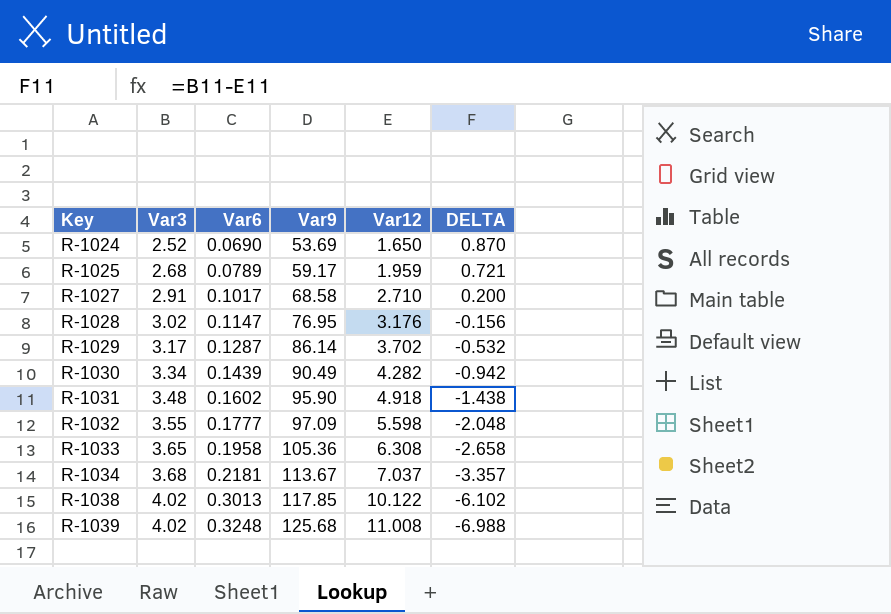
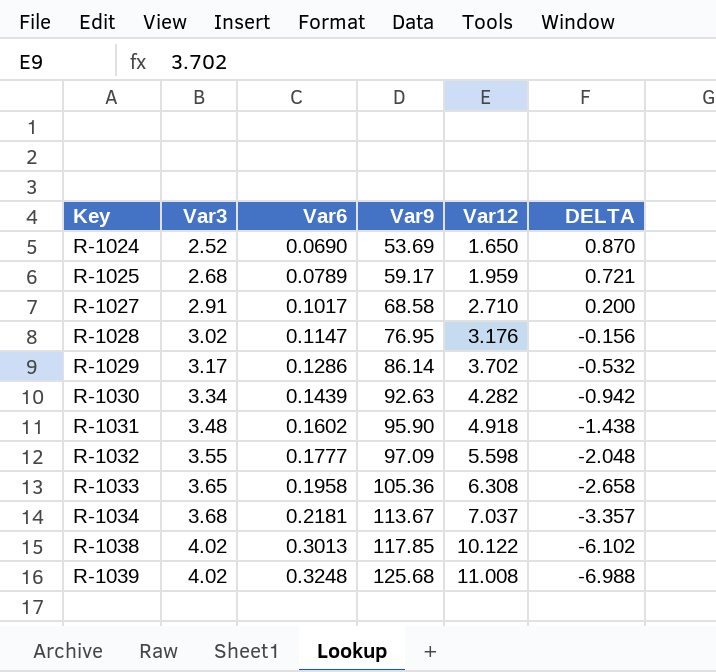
R-1029 | Var6: 0.1287 -> 0.1286
R-1030 | Var9: 90.49 -> 92.63

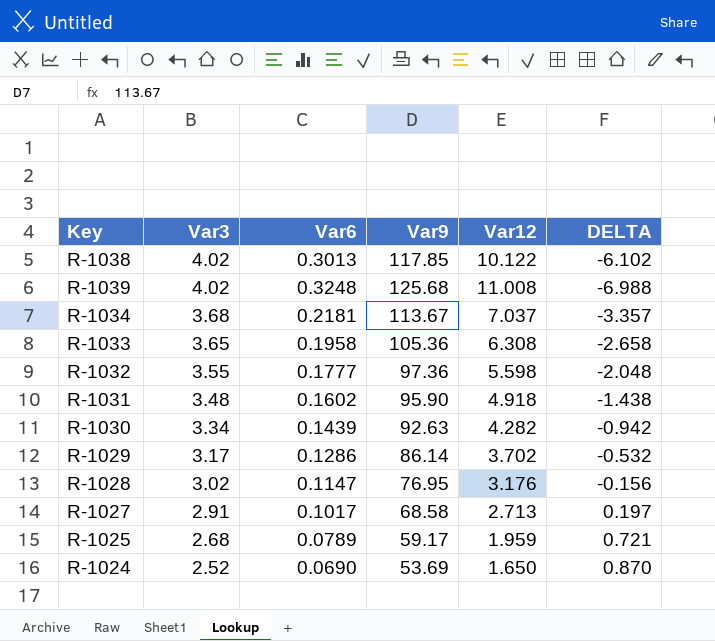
row order: Key ascending -> Var3 descending
R-1032 | Var9: 97.09 -> 97.36
R-1027 | Var12: 2.710 -> 2.713
R-1027 | DELTA: 0.200 -> 0.197

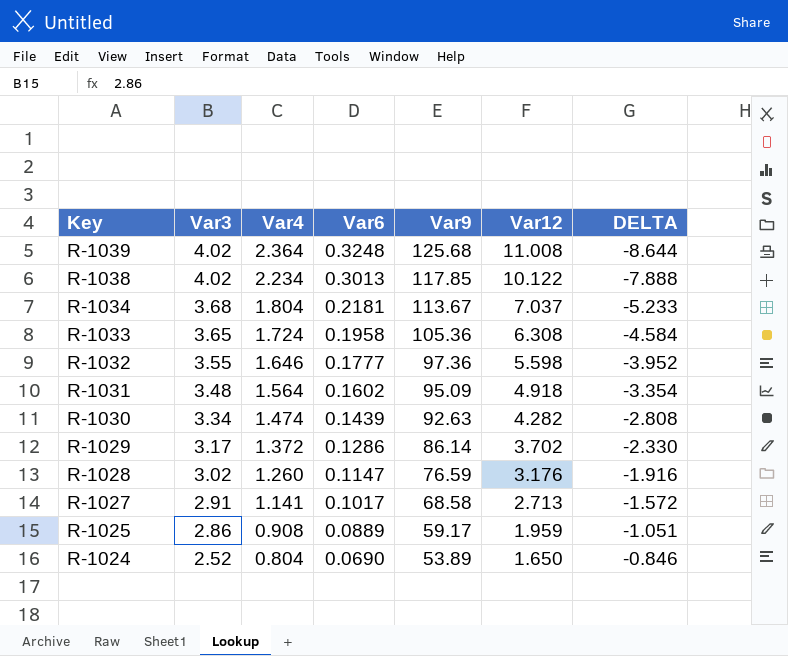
row order: Var3 descending -> Key descending
column Var4 | position: none -> 3
column DELTA | formula: [Var3] - [Var12] -> [Var4] - [Var12]
R-1031 | Var9: 95.90 -> 95.09
R-1028 | Var9: 76.95 -> 76.59
R-1025 | Var3: 2.68 -> 2.86
R-1025 | Var6: 0.0789 -> 0.0889
R-1024 | Var9: 53.69 -> 53.89

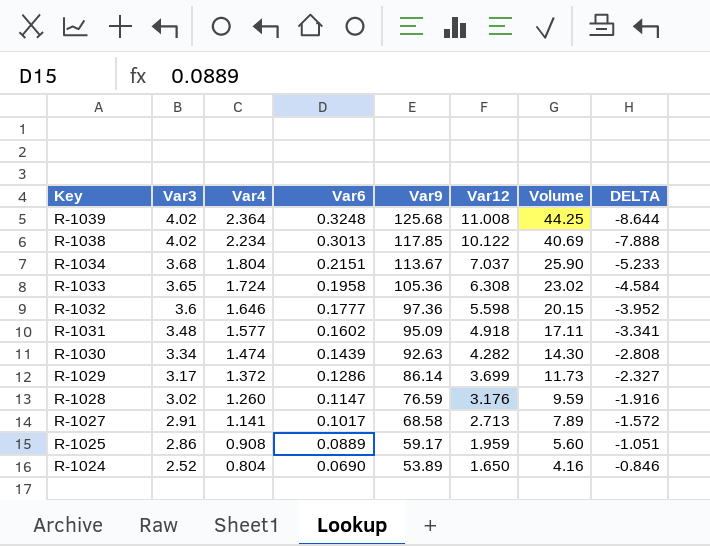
column Volume | formula: none -> [Var3] * [Var12]
R-1034 | Var6: 0.2181 -> 0.2151
R-1032 | Var3: 3.55 -> 3.6
R-1031 | Var4: 1.564 -> 1.577
R-1031 | DELTA: -3.354 -> -3.341
R-1029 | Var12: 3.702 -> 3.699
R-1029 | DELTA: -2.330 -> -2.327

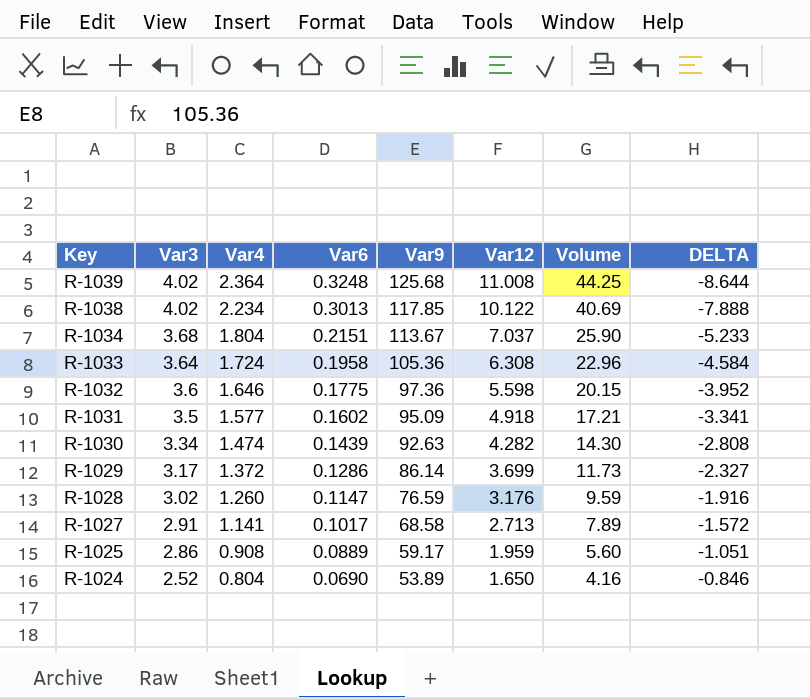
R-1033 | Var3: 3.65 -> 3.64
R-1033 | Volume: 23.02 -> 22.96
R-1032 | Var6: 0.1777 -> 0.1775
R-1031 | Var3: 3.48 -> 3.5
R-1031 | Volume: 17.11 -> 17.21

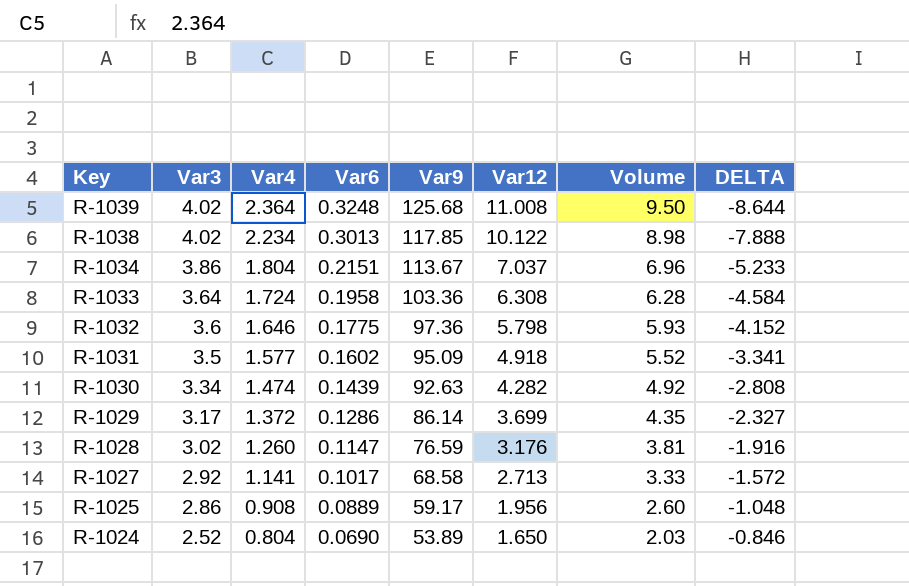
column Volume | formula: [Var3] * [Var12] -> [Var3] * [Var4]
R-1034 | Var3: 3.68 -> 3.86
R-1033 | Var9: 105.36 -> 103.36
R-1032 | Var12: 5.598 -> 5.798
R-1032 | DELTA: -3.952 -> -4.152
R-1027 | Var3: 2.91 -> 2.92
R-1025 | Var12: 1.959 -> 1.956
R-1025 | DELTA: -1.051 -> -1.048

